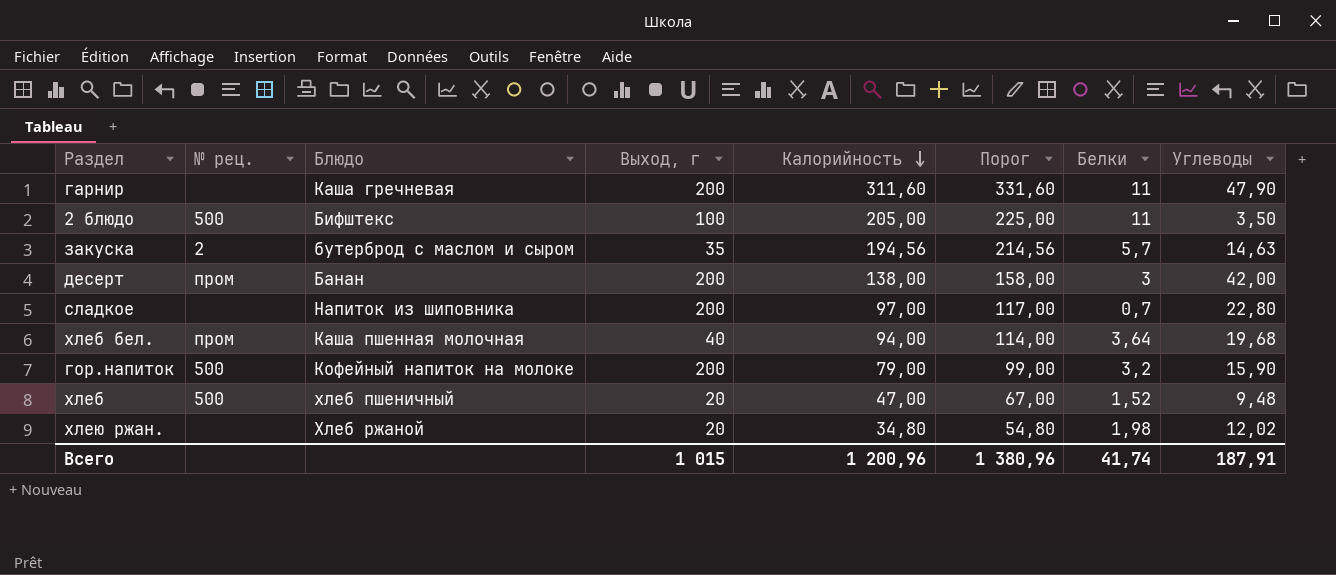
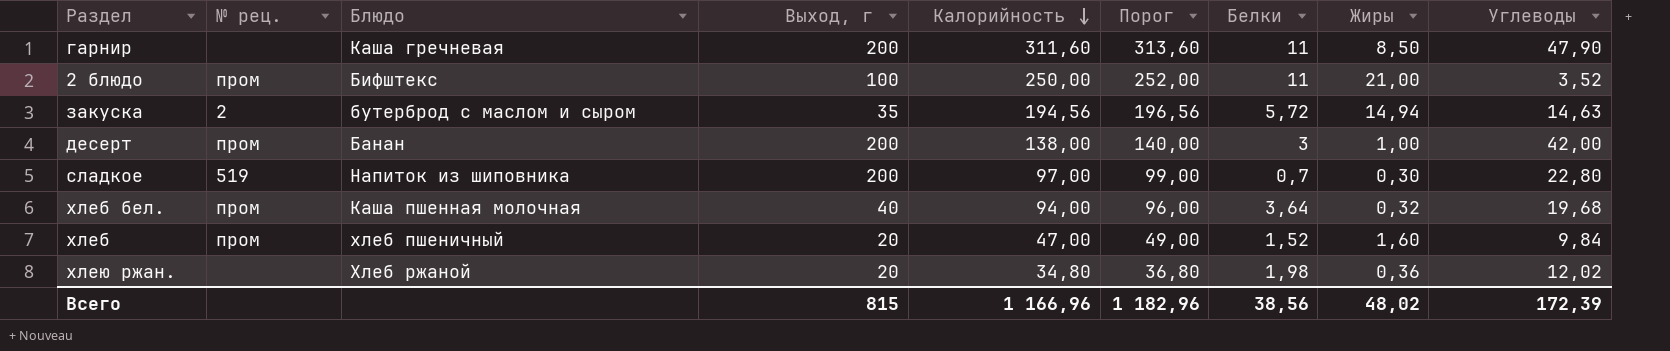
column Порог | formula: [Калорийность] + 20 -> [Калорийность] + 2
column Жиры | position: none -> 8
row гор.напиток: 500 | Кофейный напиток на молоке | 200 | 79,00 | 99,00 | 3,2 | 15,90 -> none
2 блюдо | № рец.: 500 -> пром
2 блюдо | Калорийность: 205,00 -> 250,00
2 блюдо | Углеводы: 3,50 -> 3,52
закуска | Белки: 5,7 -> 5,72
сладкое | № рец.: none -> 519
хлеб | № рец.: 500 -> пром
хлеб | Углеводы: 9,48 -> 9,84
Всего | Выход, г: 1 015 -> 815
Всего | Калорийность: 1 200,96 -> 1 166,96
Всего | Порог: 1 380,96 -> 1 182,96
Всего | Белки: 41,74 -> 38,56
Всего | Углеводы: 187,91 -> 172,39

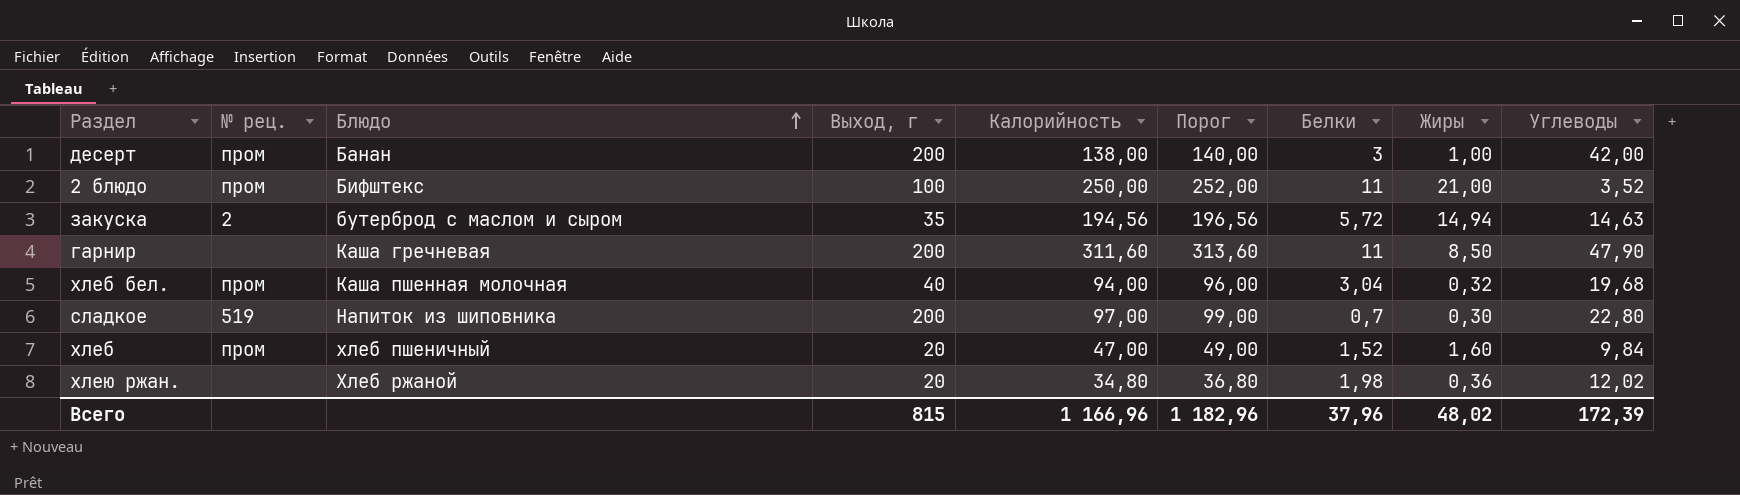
row order: Калорийность descending -> Блюдо ascending
хлеб бел. | Белки: 3,64 -> 3,04
Всего | Белки: 38,56 -> 37,96

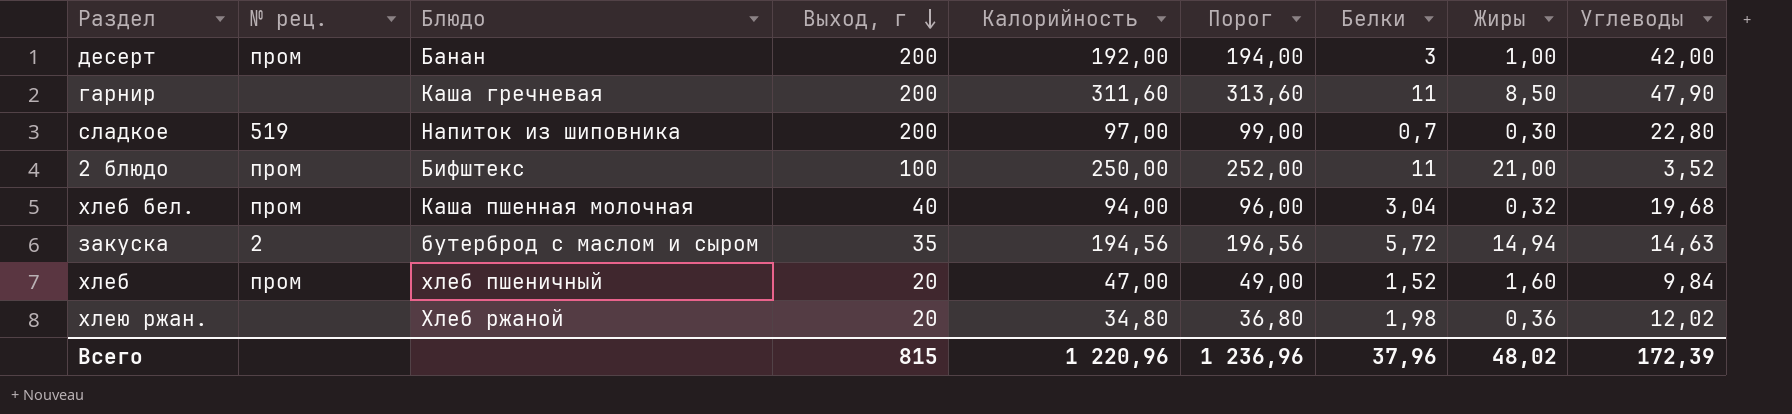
row order: Блюдо ascending -> Выход, г descending
десерт | Калорийность: 138,00 -> 192,00
десерт | Порог: 140,00 -> 194,00
Всего | Калорийность: 1 166,96 -> 1 220,96
Всего | Порог: 1 182,96 -> 1 236,96

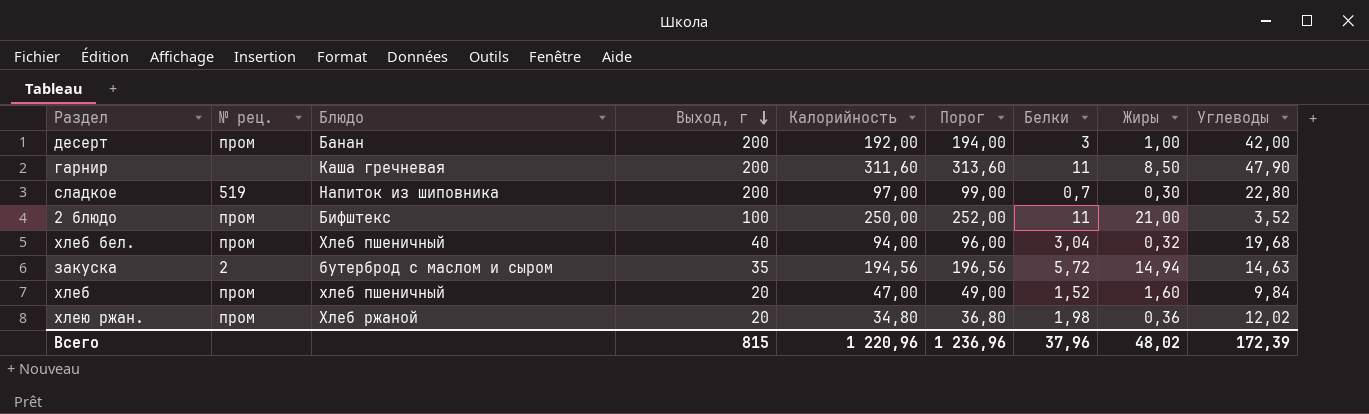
хлеб бел. | Блюдо: Каша пшенная молочная -> Хлеб пшеничный
хлею ржан. | № рец.: none -> пром

